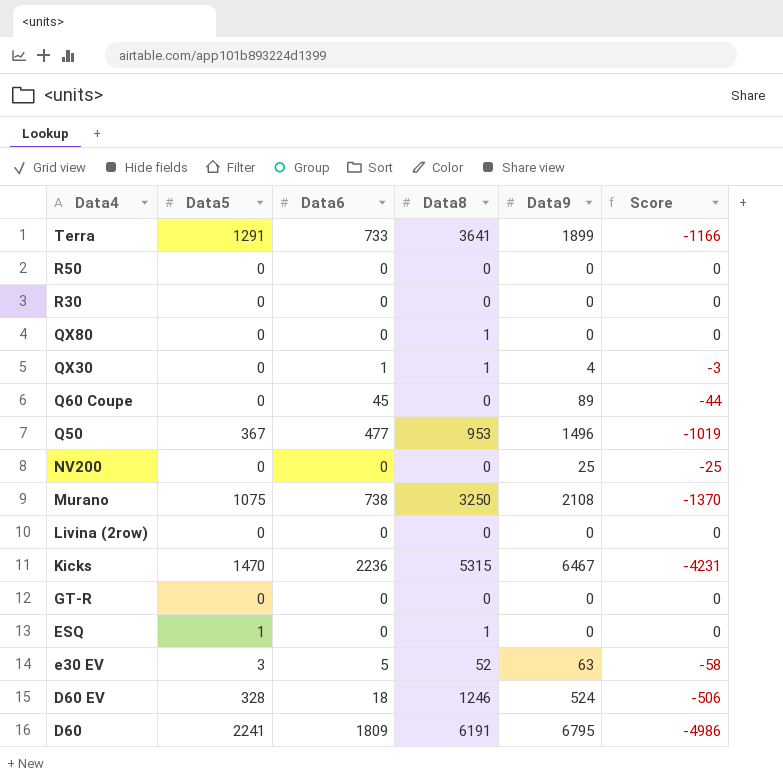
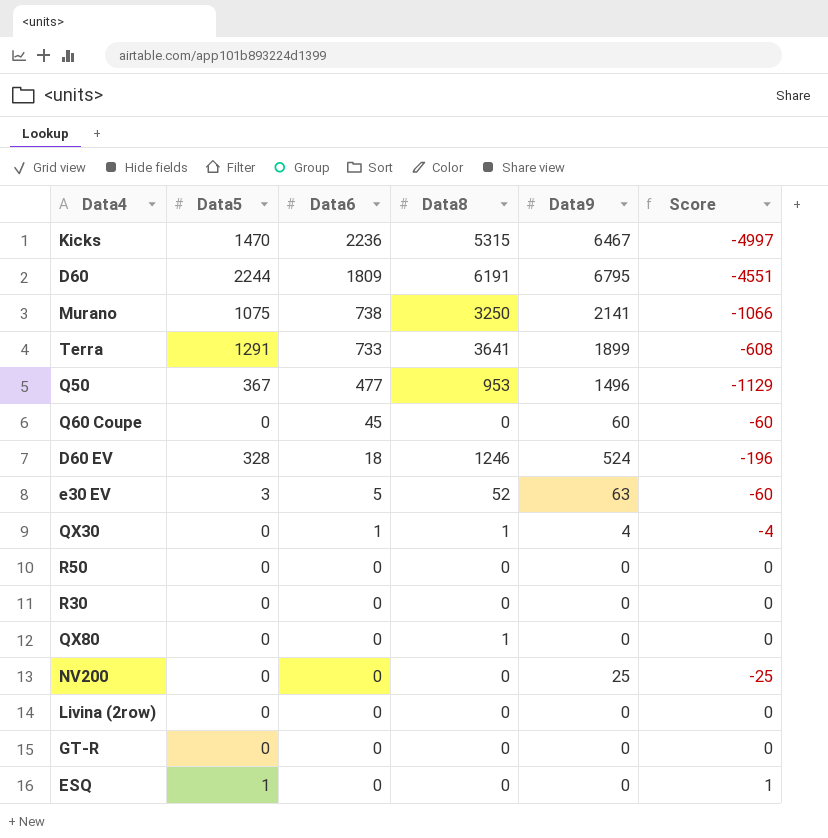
row order: Data4 descending -> Data6 descending
column Score | formula: [Data6] - [Data9] -> [Data5] - [Data9]
D60 | Data5: 2241 -> 2244
Murano | Data9: 2108 -> 2141
Q60 Coupe | Data9: 89 -> 60
ESQ | Data8: 1 -> 0

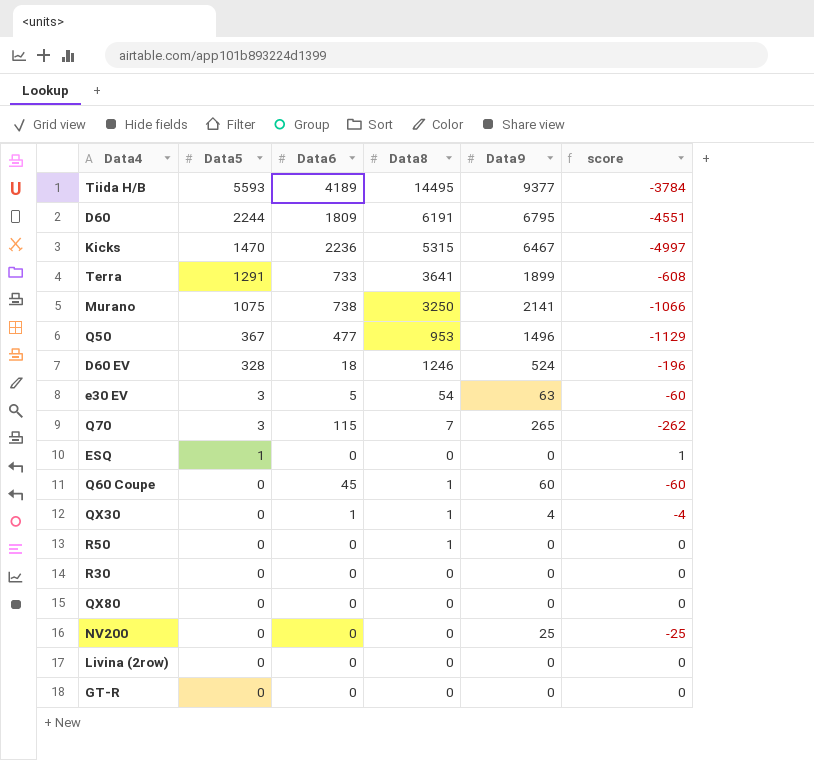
row order: Data6 descending -> Data5 descending
column name: Score -> score
row Tiida H/B: none -> 5593 | 4189 | 14495 | 9377 | -3784
e30 EV | Data8: 52 -> 54
row Q70: none -> 3 | 115 | 7 | 265 | -262
Q60 Coupe | Data8: 0 -> 1
R50 | Data8: 0 -> 1
QX80 | Data8: 1 -> 0

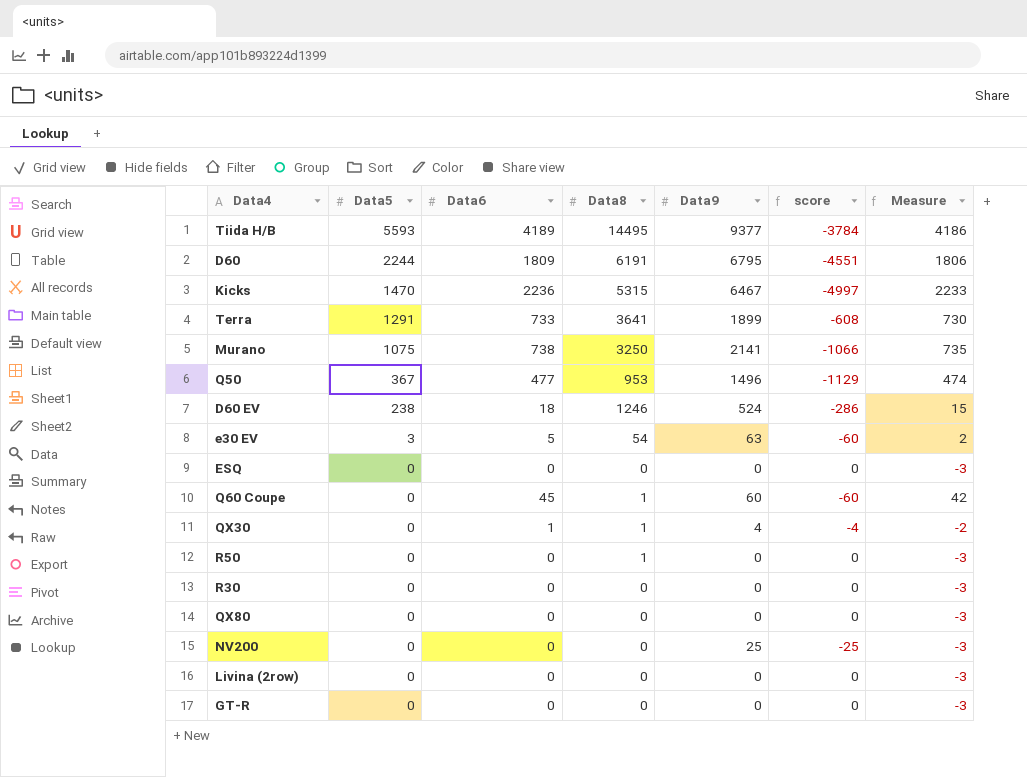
column Measure | formula: none -> [Data6] - 3
row Q70: 3 | 115 | 7 | 265 | -262 -> none
D60 EV | Data5: 328 -> 238
D60 EV | score: -196 -> -286
ESQ | Data5: 1 -> 0
ESQ | score: 1 -> 0

